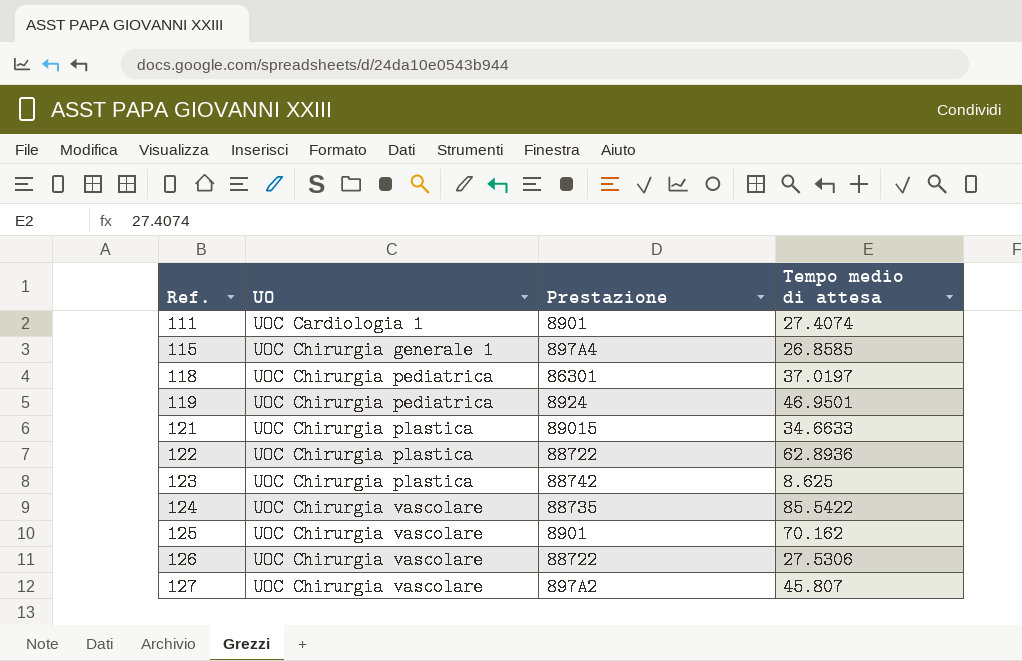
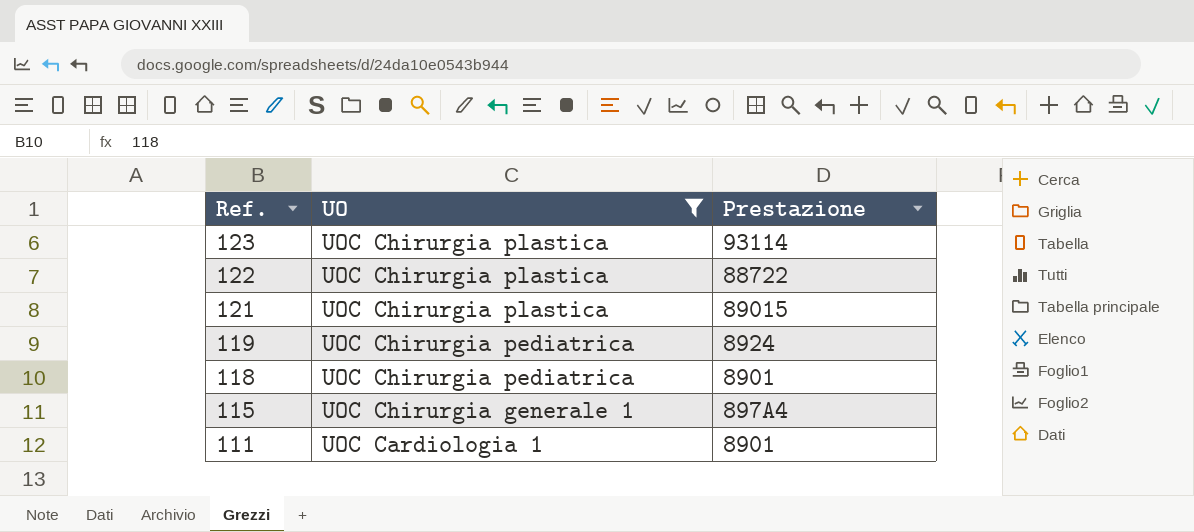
filter: none -> UO != UOC Chirurgia vascolare
row order: Ref. ascending -> Ref. descending
column Tempo medio di attesa | position: 4 -> none
123 | Prestazione: 88742 -> 93114
118 | Prestazione: 86301 -> 8901

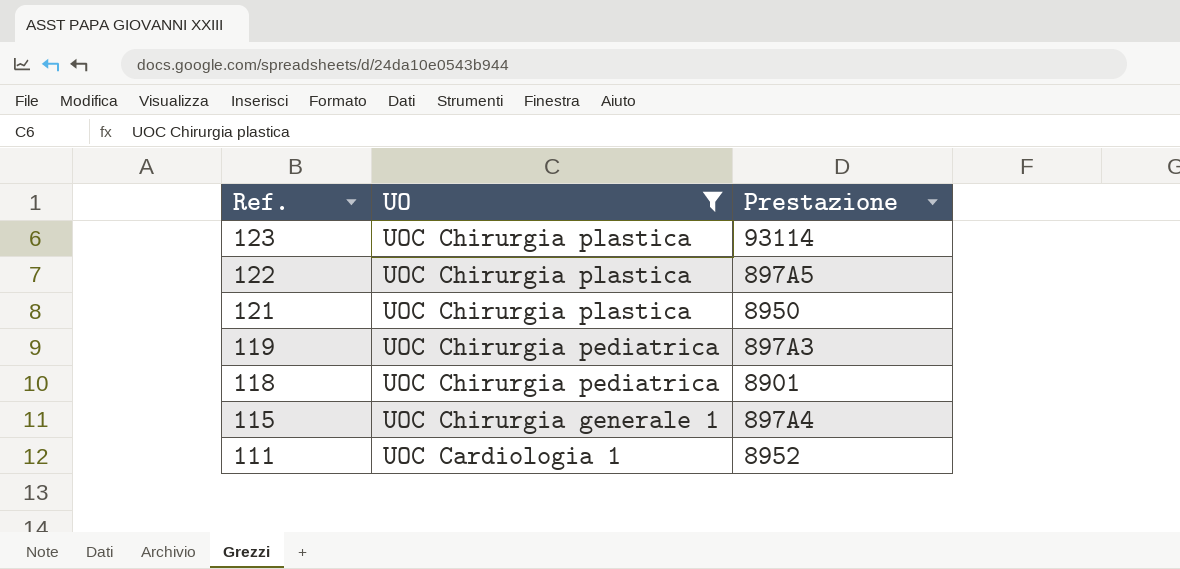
122 | Prestazione: 88722 -> 897A5
121 | Prestazione: 89015 -> 8950
119 | Prestazione: 8924 -> 897A3
111 | Prestazione: 8901 -> 8952

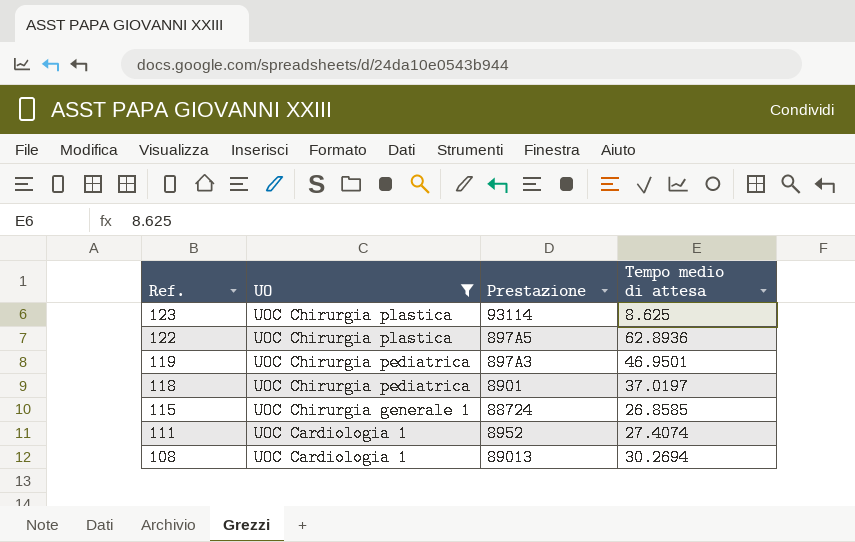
column Tempo medio di attesa | position: none -> 4
row 121: UOC Chirurgia plastica | 8950 -> none
115 | Prestazione: 897A4 -> 88724
row 108: none -> UOC Cardiologia 1 | 89013 | 30.2694

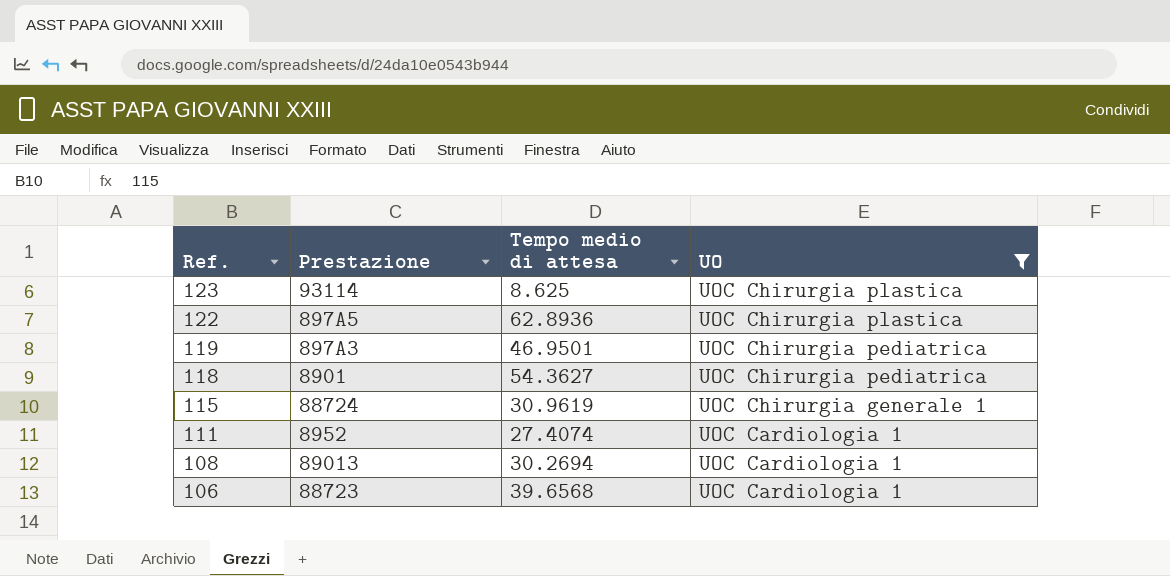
column UO | position: 2 -> 4
118 | Tempo medio di attesa: 37.0197 -> 54.3627
115 | Tempo medio di attesa: 26.8585 -> 30.9619
row 106: none -> 88723 | 39.6568 | UOC Cardiologia 1

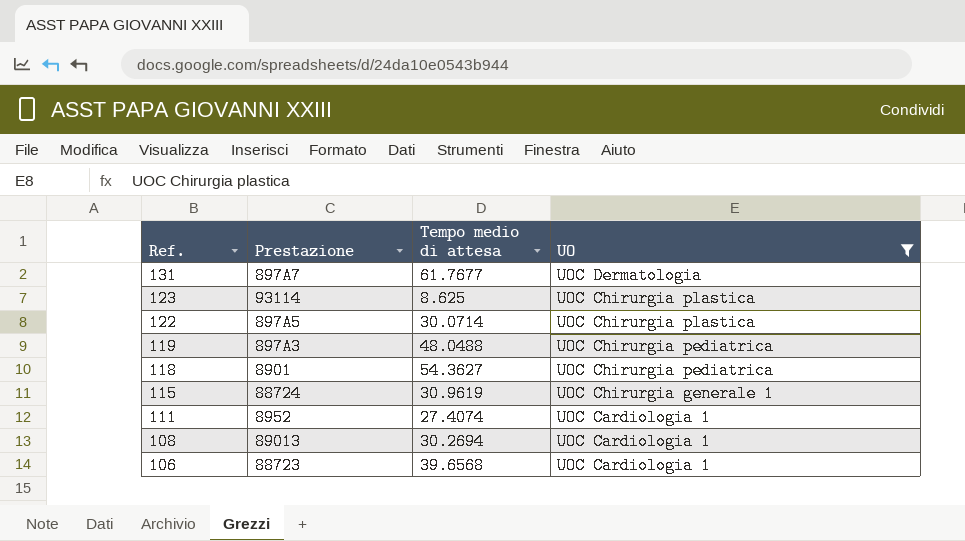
row 131: none -> 897A7 | 61.7677 | UOC Dermatologia
122 | Tempo medio di attesa: 62.8936 -> 30.0714
119 | Tempo medio di attesa: 46.9501 -> 48.0488

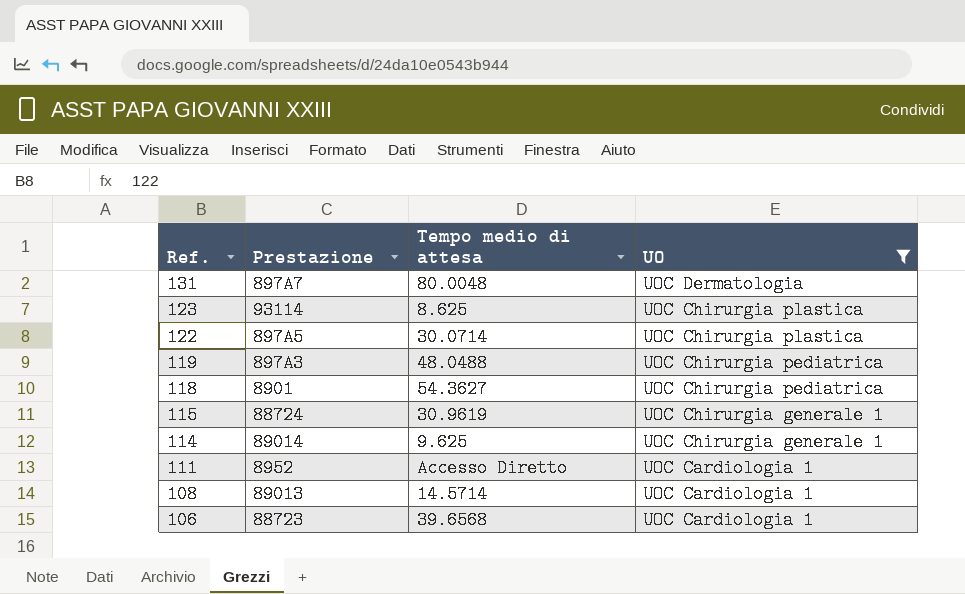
131 | Tempo medio di attesa: 61.7677 -> 80.0048
row 114: none -> 89014 | 9.625 | UOC Chirurgia generale 1
111 | Tempo medio di attesa: 27.4074 -> Accesso Diretto
108 | Tempo medio di attesa: 30.2694 -> 14.5714

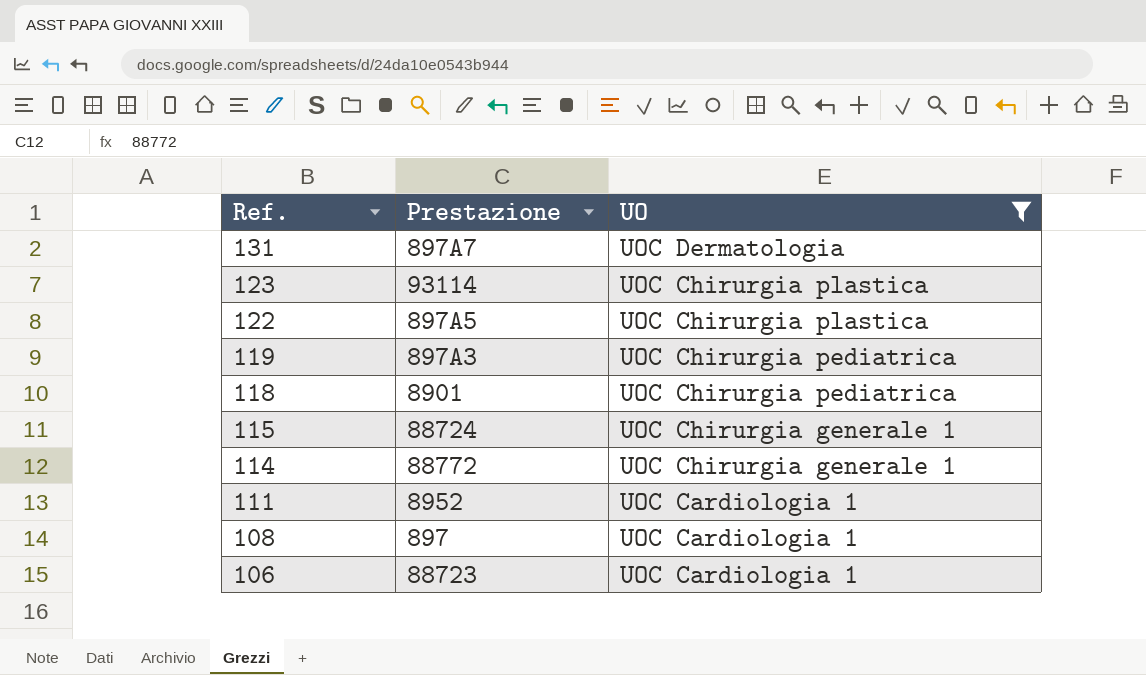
column Tempo medio di attesa | position: 3 -> none
114 | Prestazione: 89014 -> 88772
108 | Prestazione: 89013 -> 897

